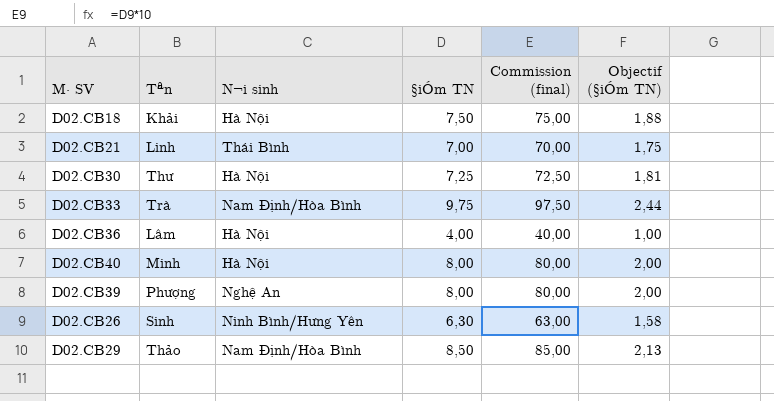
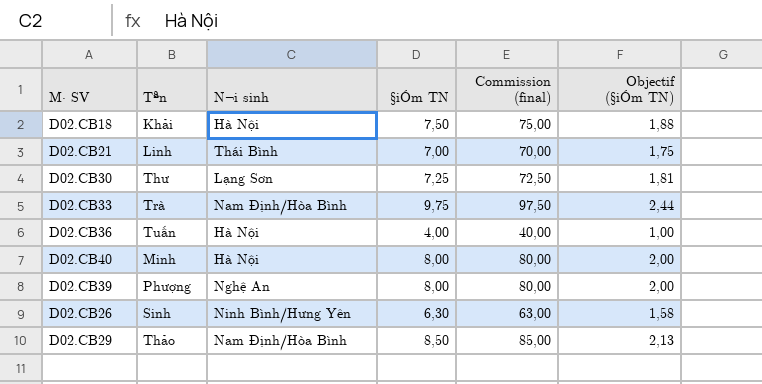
D02.CB30 | N¬i sinh: Hà Nội -> Lạng Sơn
D02.CB36 | Tªn: Lâm -> Tuấn

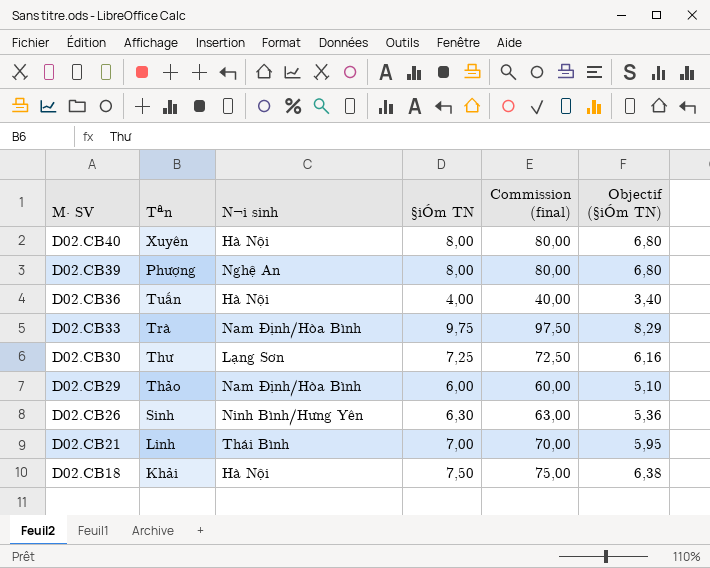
row order: none -> M· SV descending
column Objectif (§iÓm TN) | formula: [§iÓm TN] * 0,25 -> [§iÓm TN] * 0,85
D02.CB40 | Tªn: Minh -> Xuyên
D02.CB29 | §iÓm TN: 8,50 -> 6,00
D02.CB29 | Commission (final): 85,00 -> 60,00

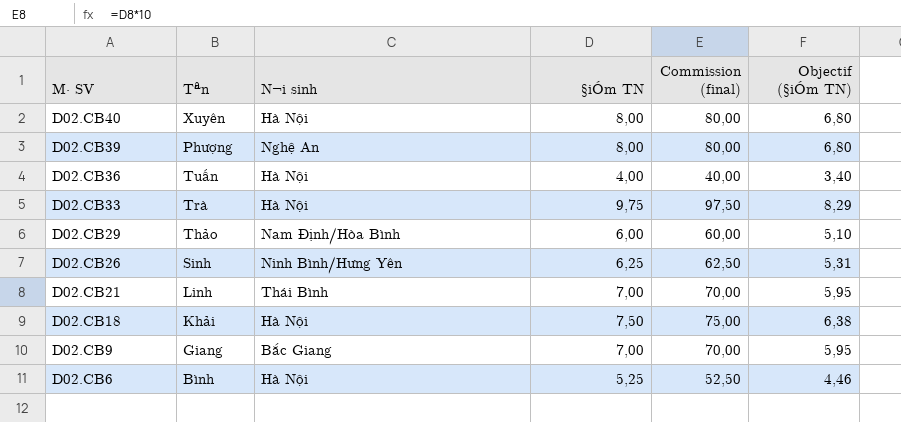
row D02.CB30: Thư | Lạng Sơn | 7,25 | 72,50 | 6,16 -> none
D02.CB33 | N¬i sinh: Nam Định/Hòa Bình -> Hà Nội
D02.CB26 | §iÓm TN: 6,30 -> 6,25
D02.CB26 | Commission (final): 63,00 -> 62,50
D02.CB26 | Objectif (§iÓm TN): 5,36 -> 5,31
row D02.CB9: none -> Giang | Bắc Giang | 7,00 | 70,00 | 5,95
row D02.CB6: none -> Bình | Hà Nội | 5,25 | 52,50 | 4,46

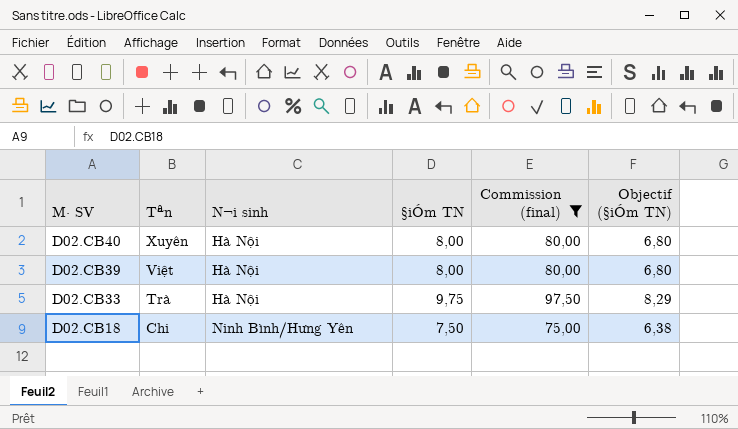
filter: none -> Commission (final) >= 75,00
D02.CB39 | Tªn: Phượng -> Việt
D02.CB39 | N¬i sinh: Nghệ An -> Hà Nội
D02.CB18 | Tªn: Khải -> Chi
D02.CB18 | N¬i sinh: Hà Nội -> Ninh Bình/Hưng Yên

